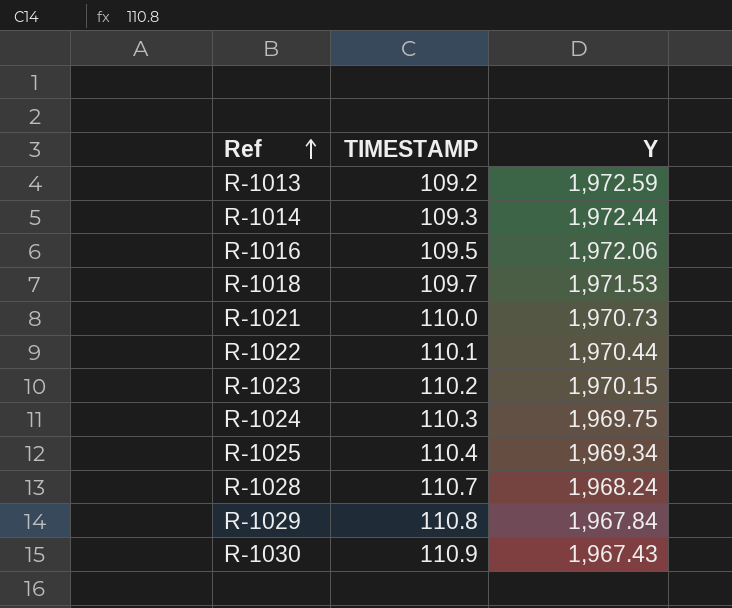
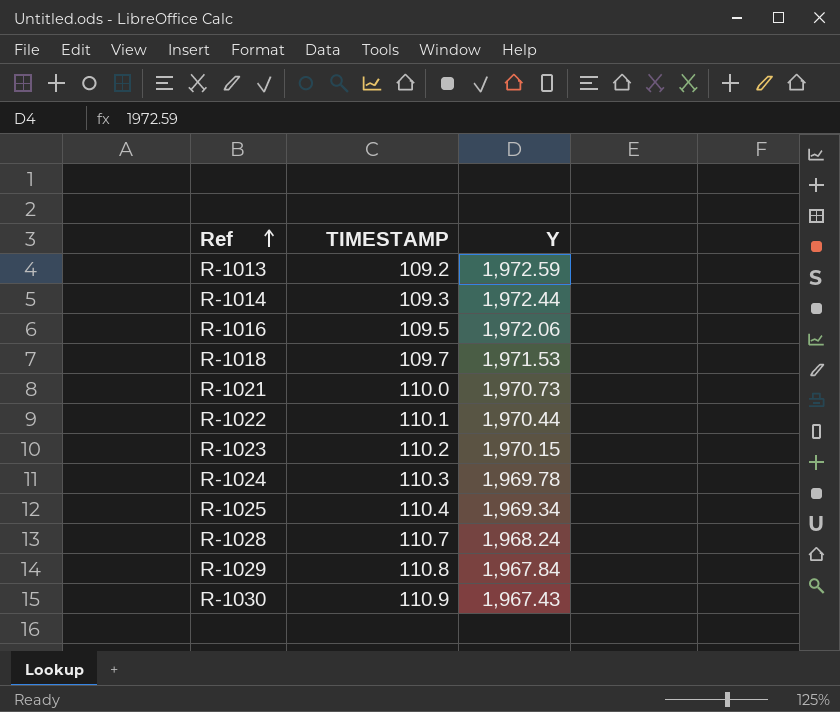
R-1024 | Y: 1,969.75 -> 1,969.78

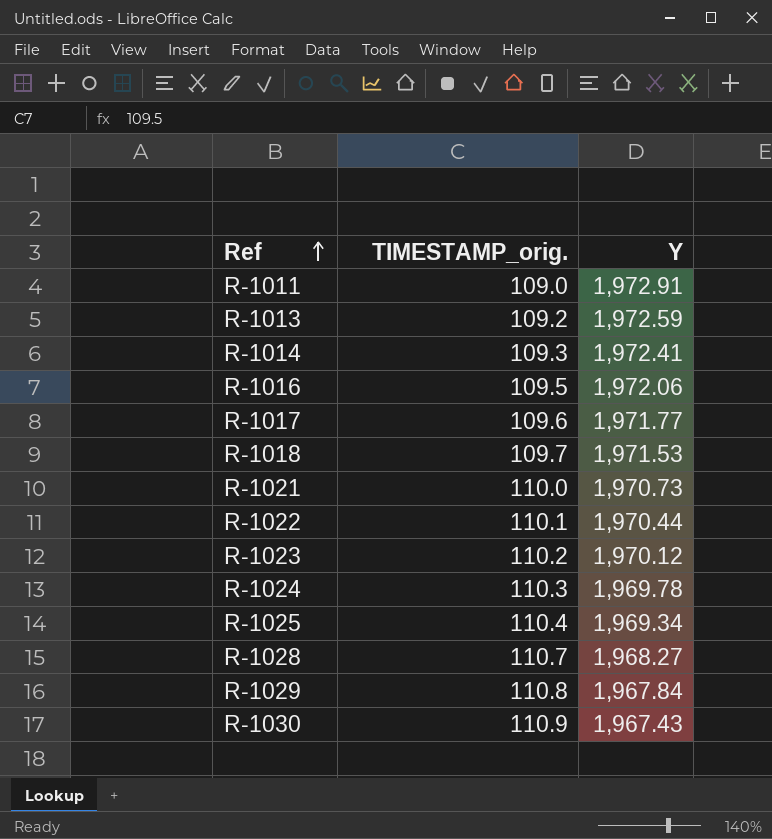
column name: TIMESTAMP -> TIMESTAMP_orig.
row R-1011: none -> 109.0 | 1,972.91
R-1014 | Y: 1,972.44 -> 1,972.41
row R-1017: none -> 109.6 | 1,971.77
R-1023 | Y: 1,970.15 -> 1,970.12
R-1028 | Y: 1,968.24 -> 1,968.27

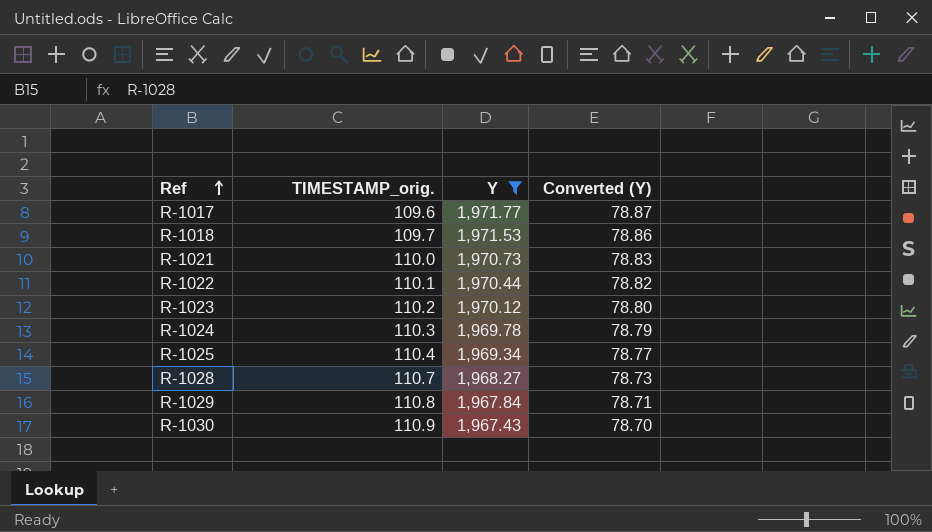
filter: none -> Y <= 1,971.77
column Converted (Y) | formula: none -> [Y] * 0.04

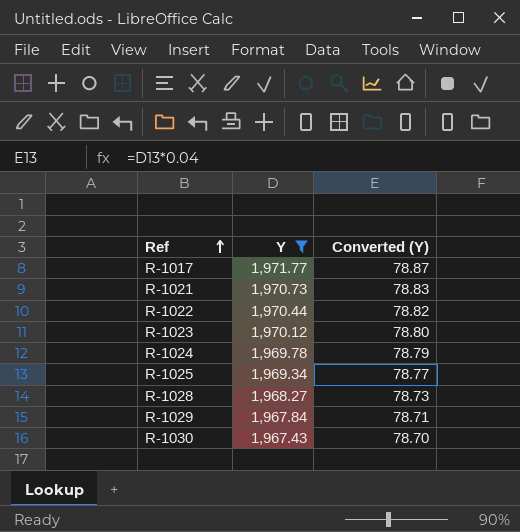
column TIMESTAMP_orig. | position: 2 -> none
row R-1018: 109.7 | 1,971.53 | 78.86 -> none

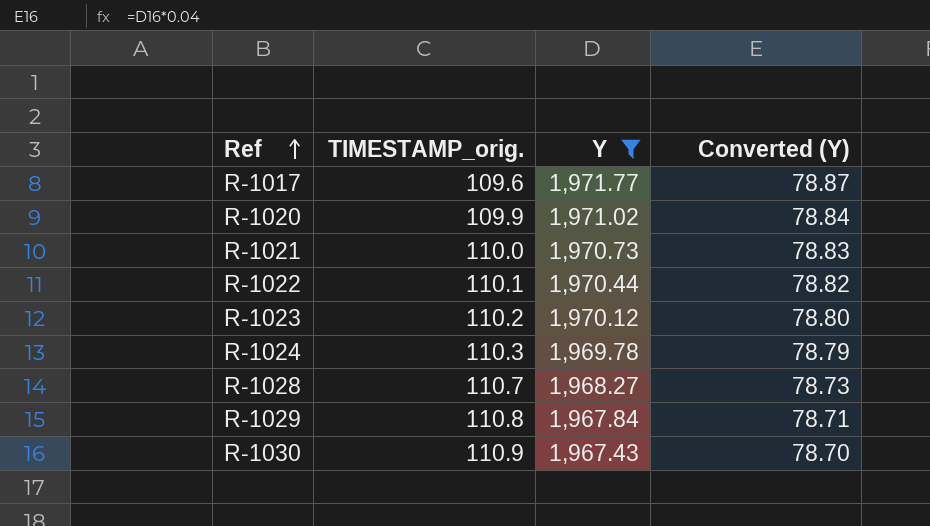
column TIMESTAMP_orig. | position: none -> 2
row R-1025: 1,969.34 | 78.77 -> none
row R-1020: none -> 109.9 | 1,971.02 | 78.84

